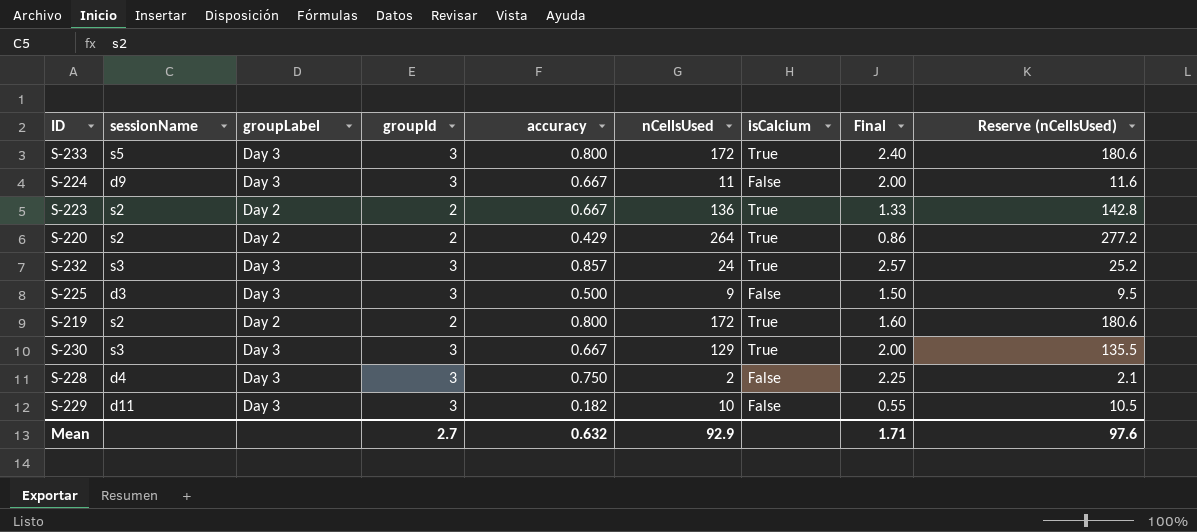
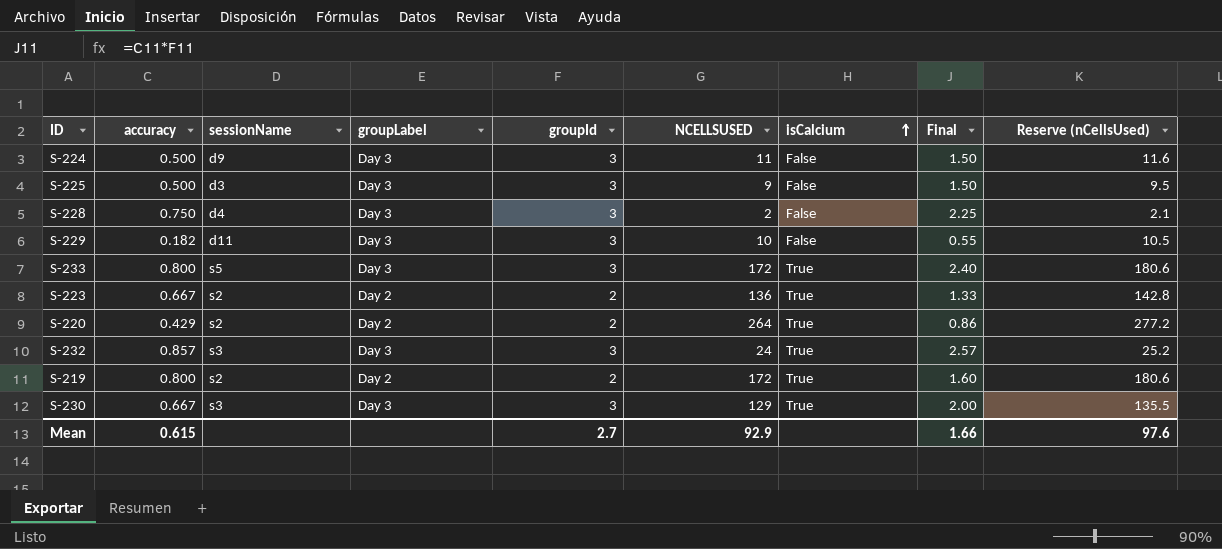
row order: none -> isCalcium ascending
column accuracy | position: 5 -> 2
column name: nCellsUsed -> NCELLSUSED
S-224 | accuracy: 0.667 -> 0.500
S-224 | Final: 2.00 -> 1.50
Mean | accuracy: 0.632 -> 0.615
Mean | Final: 1.71 -> 1.66

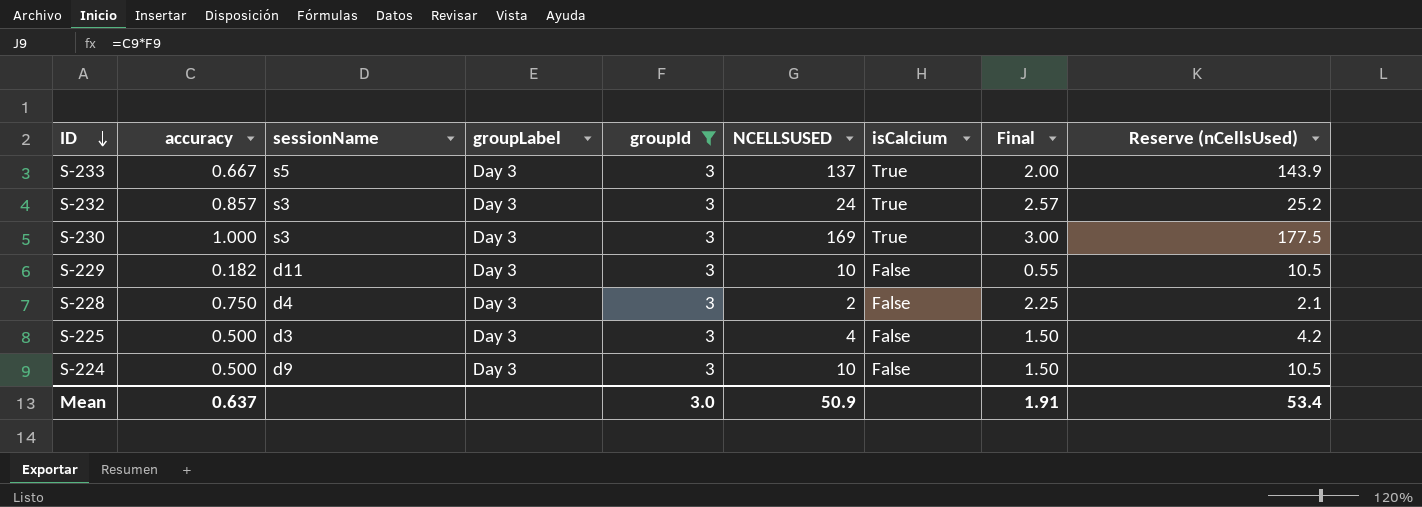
filter: none -> groupId = 3
row order: isCalcium ascending -> ID descending
S-233 | accuracy: 0.800 -> 0.667
S-233 | NCELLSUSED: 172 -> 137
S-233 | Final: 2.40 -> 2.00
S-233 | Reserve (nCellsUsed): 180.6 -> 143.9
S-230 | accuracy: 0.667 -> 1.000
S-230 | NCELLSUSED: 129 -> 169
S-230 | Final: 2.00 -> 3.00
S-230 | Reserve (nCellsUsed): 135.5 -> 177.5
S-225 | NCELLSUSED: 9 -> 4
S-225 | Reserve (nCellsUsed): 9.5 -> 4.2
S-224 | NCELLSUSED: 11 -> 10
S-224 | Reserve (nCellsUsed): 11.6 -> 10.5
Mean | accuracy: 0.615 -> 0.637
Mean | groupId: 2.7 -> 3.0
Mean | NCELLSUSED: 92.9 -> 50.9
Mean | Final: 1.66 -> 1.91
Mean | Reserve (nCellsUsed): 97.6 -> 53.4

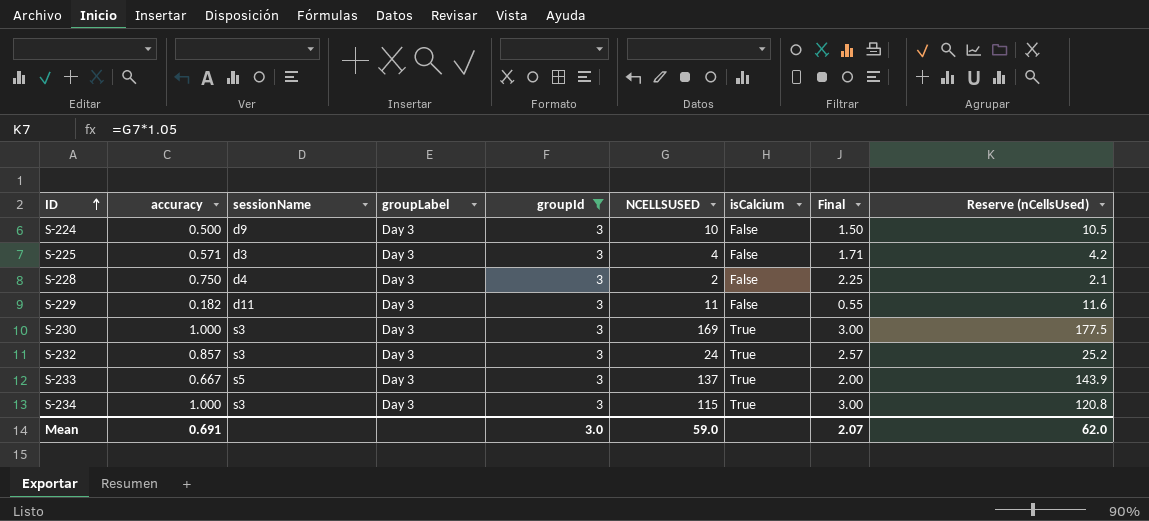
row order: ID descending -> ID ascending
S-225 | accuracy: 0.500 -> 0.571
S-225 | Final: 1.50 -> 1.71
S-229 | NCELLSUSED: 10 -> 11
S-229 | Reserve (nCellsUsed): 10.5 -> 11.6
row S-234: none -> 1.000 | s3 | Day 3 | 3 | 115 | True | 3.00 | 120.8
Mean | accuracy: 0.637 -> 0.691
Mean | NCELLSUSED: 50.9 -> 59.0
Mean | Final: 1.91 -> 2.07
Mean | Reserve (nCellsUsed): 53.4 -> 62.0

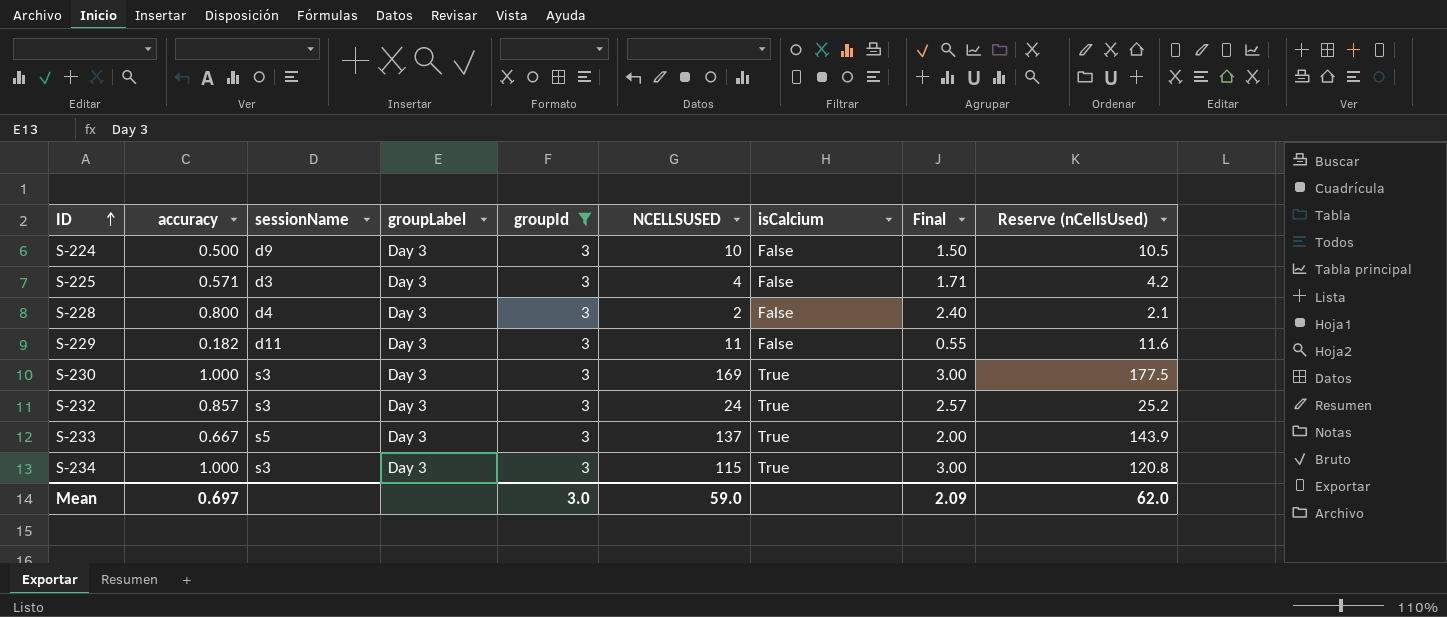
S-228 | accuracy: 0.750 -> 0.800
S-228 | Final: 2.25 -> 2.40
Mean | accuracy: 0.691 -> 0.697
Mean | Final: 2.07 -> 2.09

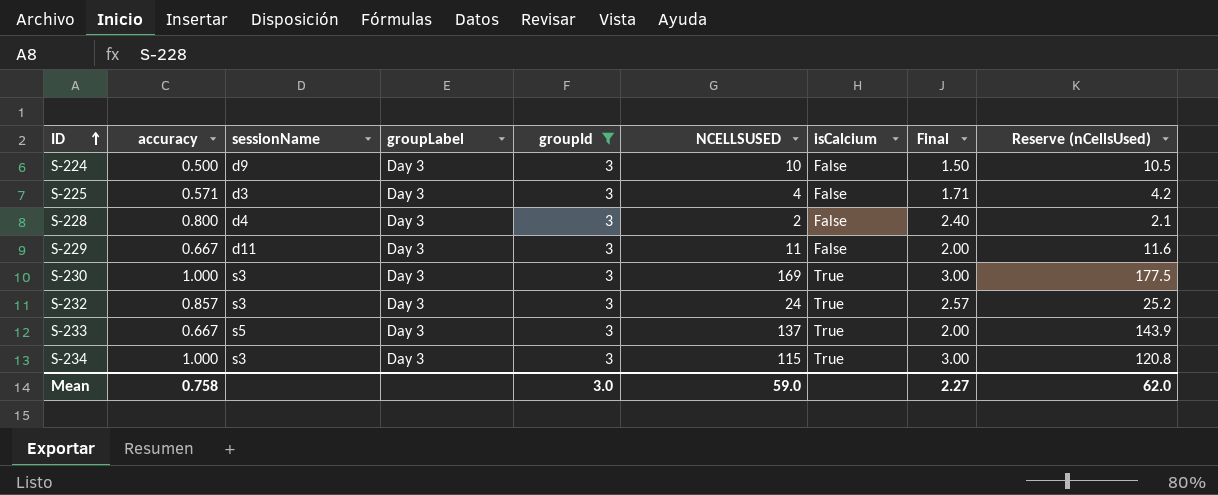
S-229 | accuracy: 0.182 -> 0.667
S-229 | Final: 0.55 -> 2.00
Mean | accuracy: 0.697 -> 0.758
Mean | Final: 2.09 -> 2.27

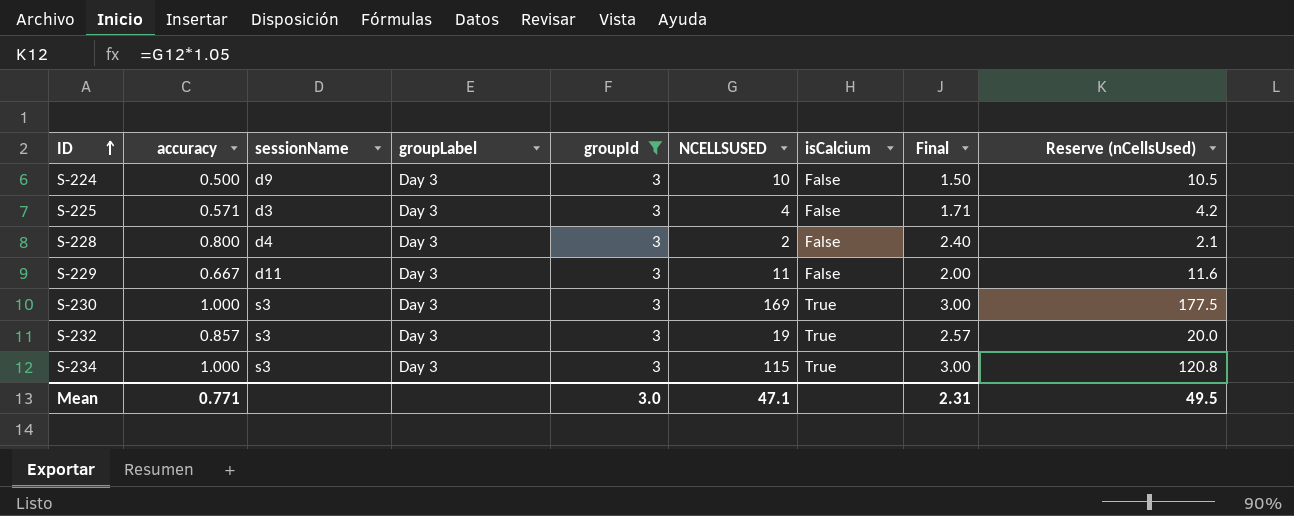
row S-233: 0.667 | s5 | Day 3 | 3 | 137 | True | 2.00 | 143.9 -> none
S-232 | NCELLSUSED: 24 -> 19
S-232 | Reserve (nCellsUsed): 25.2 -> 20.0
Mean | accuracy: 0.758 -> 0.771
Mean | NCELLSUSED: 59.0 -> 47.1
Mean | Final: 2.27 -> 2.31
Mean | Reserve (nCellsUsed): 62.0 -> 49.5

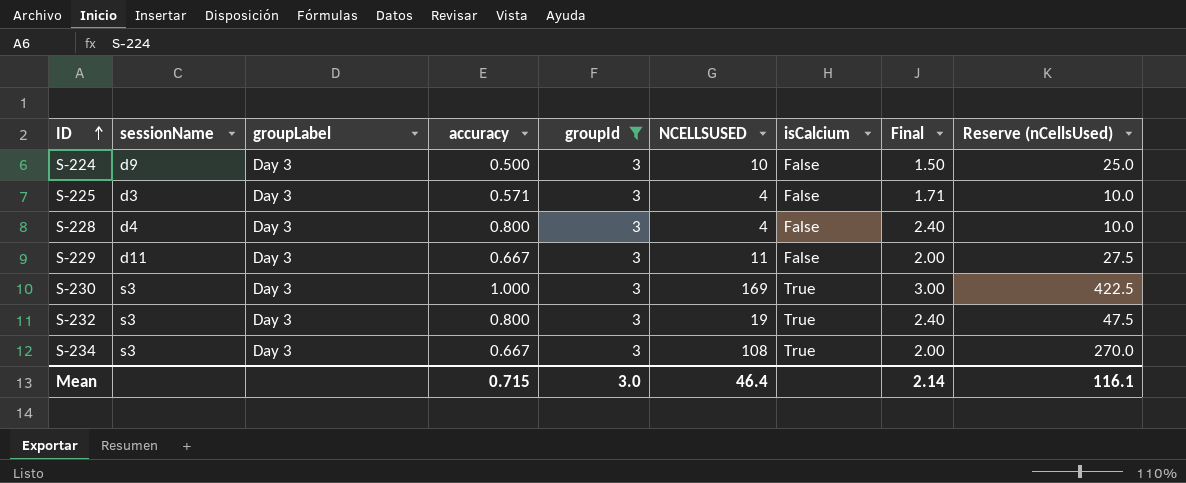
column accuracy | position: 2 -> 4
column Reserve (nCellsUsed) | formula: [NCELLSUSED] * 1.05 -> [NCELLSUSED] * 2.5
S-228 | NCELLSUSED: 2 -> 4
S-232 | accuracy: 0.857 -> 0.800
S-232 | Final: 2.57 -> 2.40
S-234 | accuracy: 1.000 -> 0.667
S-234 | NCELLSUSED: 115 -> 108
S-234 | Final: 3.00 -> 2.00
Mean | accuracy: 0.771 -> 0.715
Mean | NCELLSUSED: 47.1 -> 46.4
Mean | Final: 2.31 -> 2.14
Mean | Reserve (nCellsUsed): 49.5 -> 116.1

